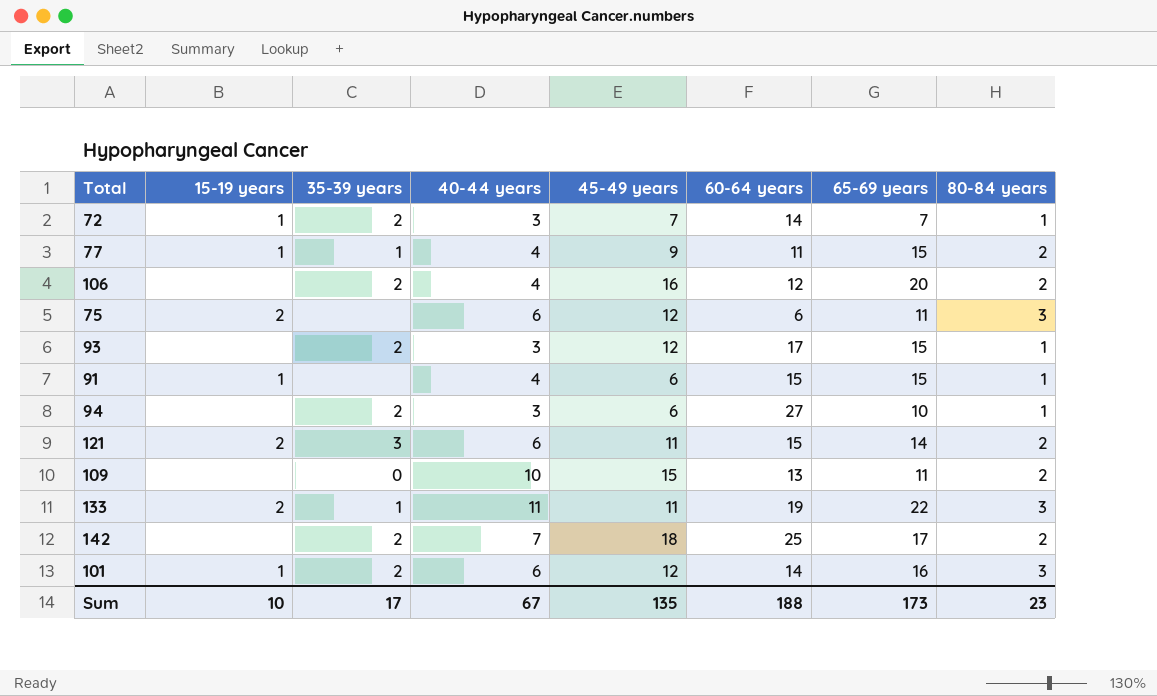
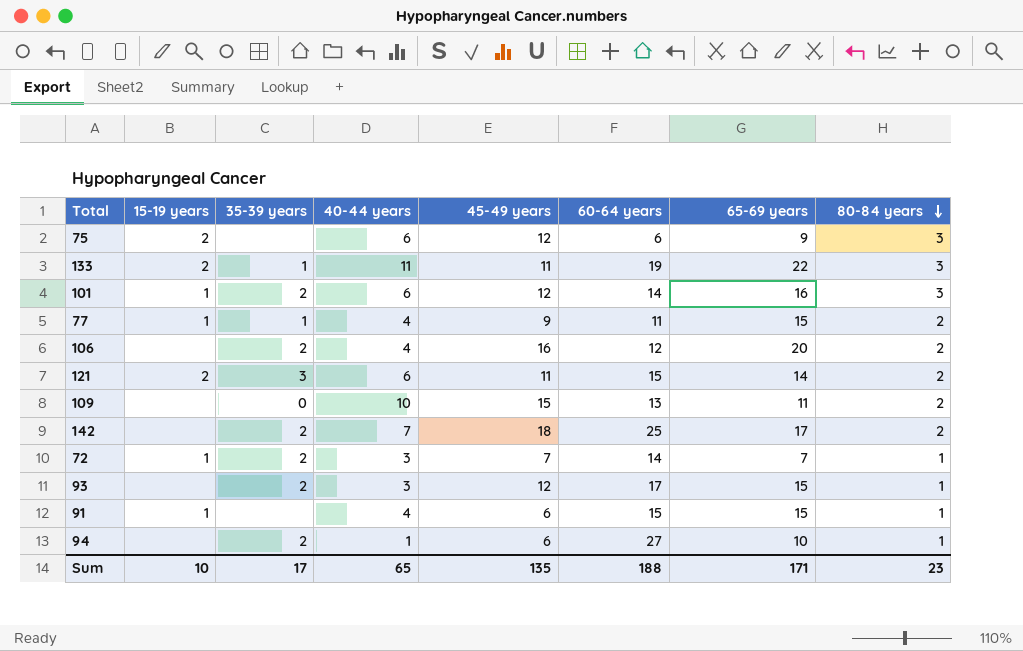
row order: none -> 80-84 years descending
75 | 65-69 years: 11 -> 9
94 | 40-44 years: 3 -> 1
Sum | 40-44 years: 67 -> 65
Sum | 65-69 years: 173 -> 171

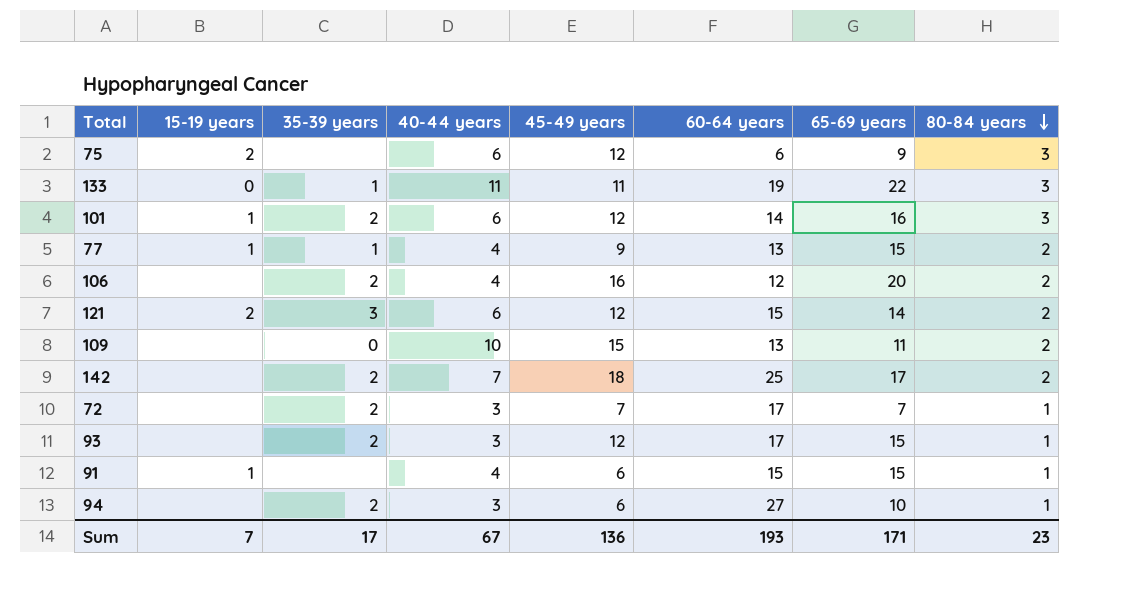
133 | 15-19 years: 2 -> 0
77 | 60-64 years: 11 -> 13
121 | 45-49 years: 11 -> 12
72 | 15-19 years: 1 -> none
72 | 60-64 years: 14 -> 17
94 | 40-44 years: 1 -> 3
Sum | 15-19 years: 10 -> 7
Sum | 40-44 years: 65 -> 67
Sum | 45-49 years: 135 -> 136
Sum | 60-64 years: 188 -> 193

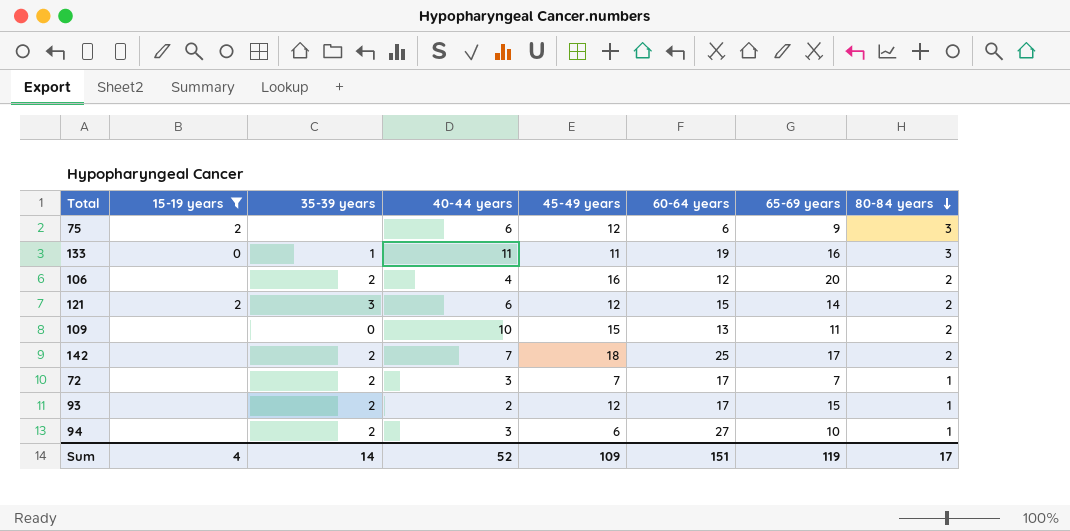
filter: none -> 15-19 years != 1
133 | 65-69 years: 22 -> 16
93 | 40-44 years: 3 -> 2
Sum | 15-19 years: 7 -> 4
Sum | 35-39 years: 17 -> 14
Sum | 40-44 years: 67 -> 52
Sum | 45-49 years: 136 -> 109
Sum | 60-64 years: 193 -> 151
Sum | 65-69 years: 171 -> 119
Sum | 80-84 years: 23 -> 17

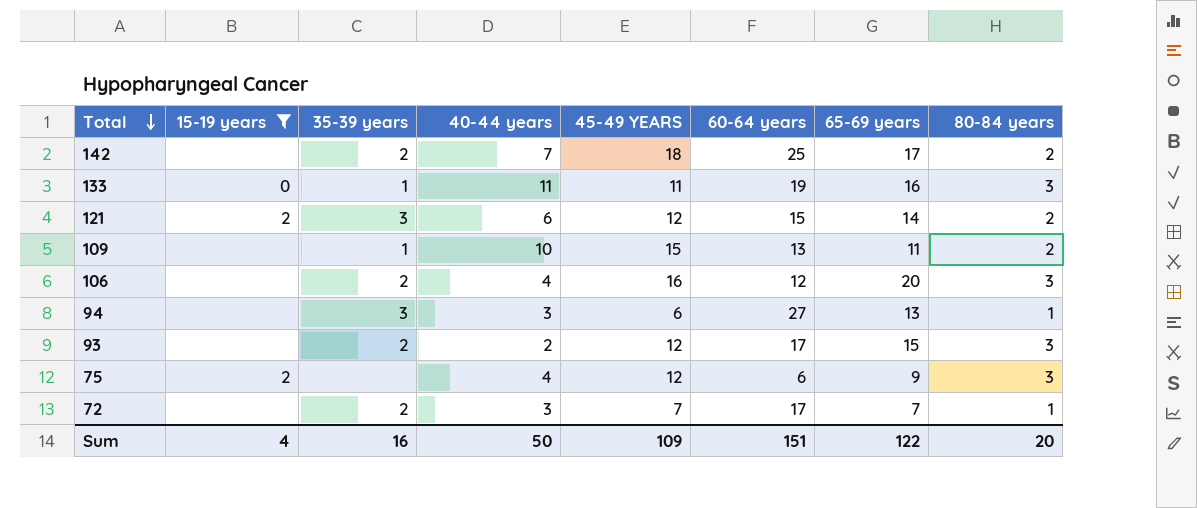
row order: 80-84 years descending -> Total descending
column name: 45-49 years -> 45-49 YEARS
109 | 35-39 years: 0 -> 1
106 | 80-84 years: 2 -> 3
94 | 35-39 years: 2 -> 3
94 | 65-69 years: 10 -> 13
93 | 80-84 years: 1 -> 3
75 | 40-44 years: 6 -> 4
Sum | 35-39 years: 14 -> 16
Sum | 40-44 years: 52 -> 50
Sum | 65-69 years: 119 -> 122
Sum | 80-84 years: 17 -> 20

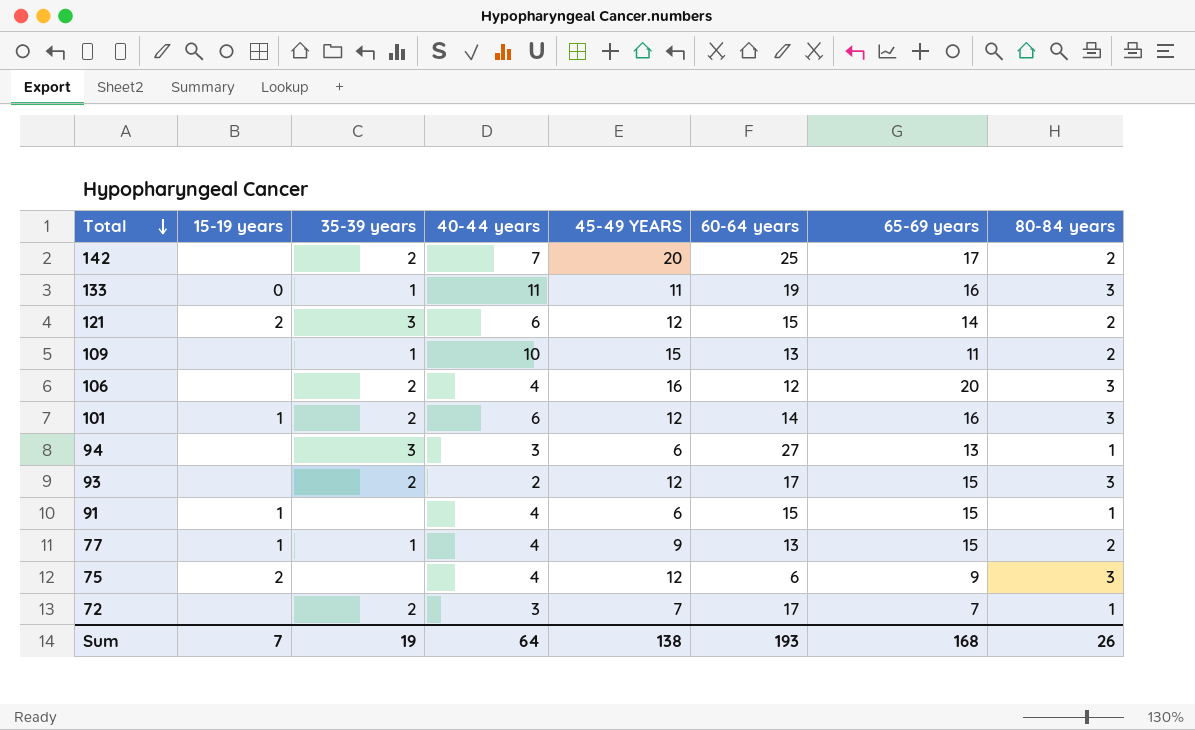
filter: 15-19 years != 1 -> none
142 | 45-49 YEARS: 18 -> 20
Sum | 15-19 years: 4 -> 7
Sum | 35-39 years: 16 -> 19
Sum | 40-44 years: 50 -> 64
Sum | 45-49 YEARS: 109 -> 138
Sum | 60-64 years: 151 -> 193
Sum | 65-69 years: 122 -> 168
Sum | 80-84 years: 20 -> 26

